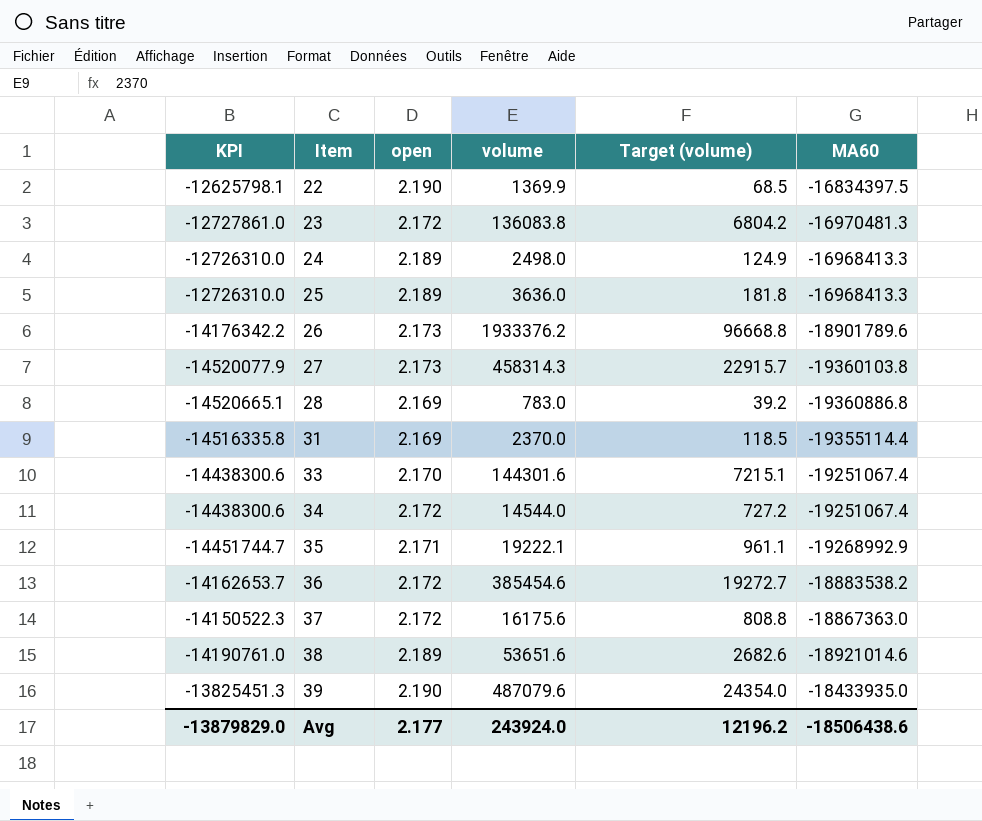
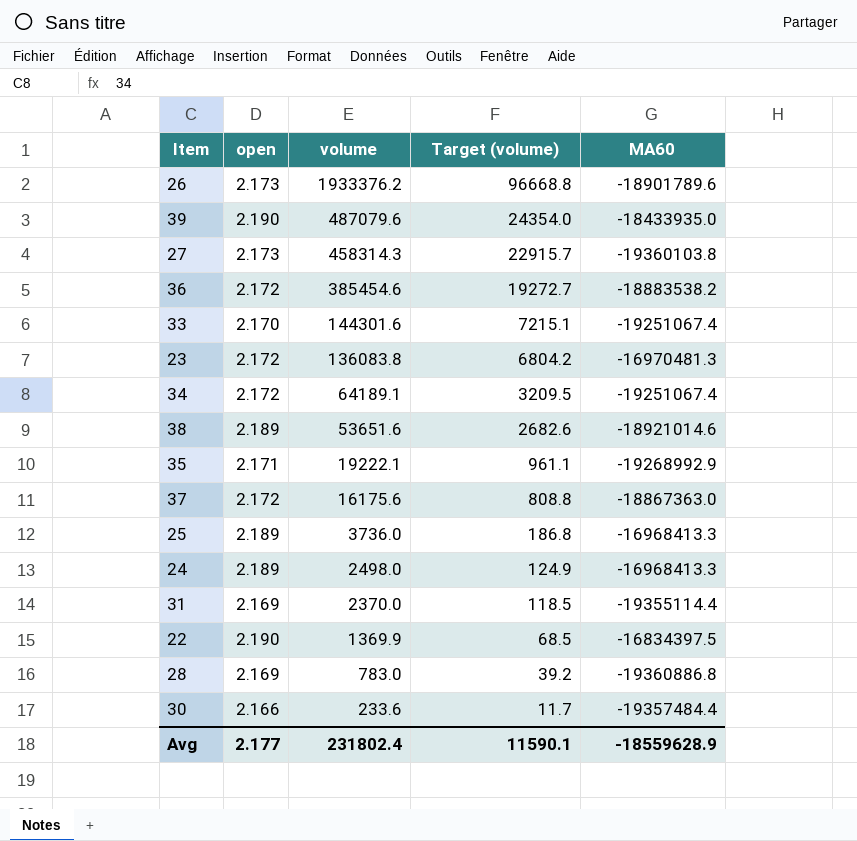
row order: Item ascending -> volume descending
column KPI | formula: [MA60] * 0.75 -> none
34 | volume: 14544.0 -> 64189.1
34 | Target (volume): 727.2 -> 3209.5
25 | volume: 3636.0 -> 3736.0
25 | Target (volume): 181.8 -> 186.8
row 30: none -> 2.166 | 233.6 | 11.7 | -19357484.4
Avg | volume: 243924.0 -> 231802.4
Avg | Target (volume): 12196.2 -> 11590.1
Avg | MA60: -18506438.6 -> -18559628.9

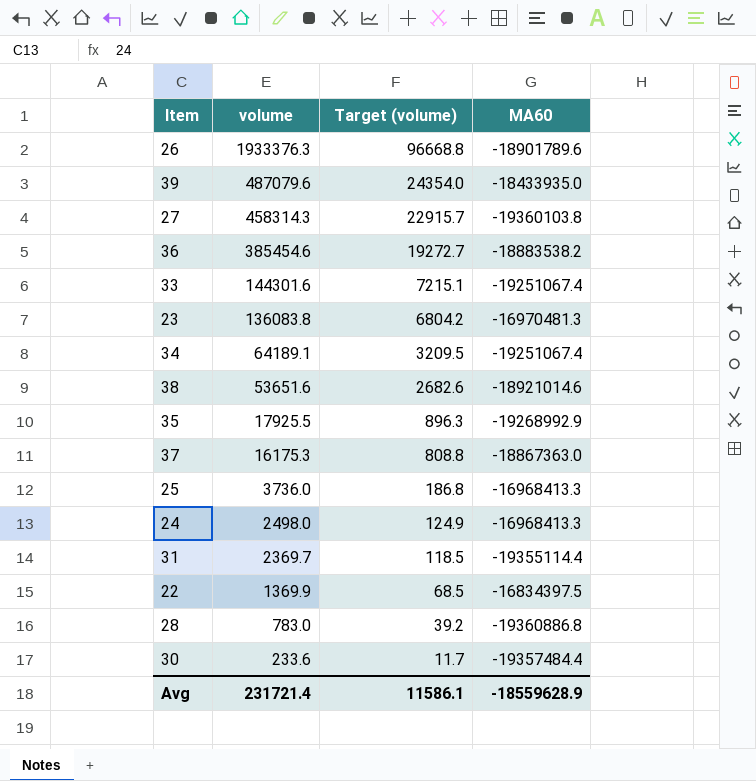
column open | position: 2 -> none
26 | volume: 1933376.2 -> 1933376.3
35 | volume: 19222.1 -> 17925.5
35 | Target (volume): 961.1 -> 896.3
37 | volume: 16175.6 -> 16175.3
31 | volume: 2370.0 -> 2369.7
Avg | volume: 231802.4 -> 231721.4
Avg | Target (volume): 11590.1 -> 11586.1

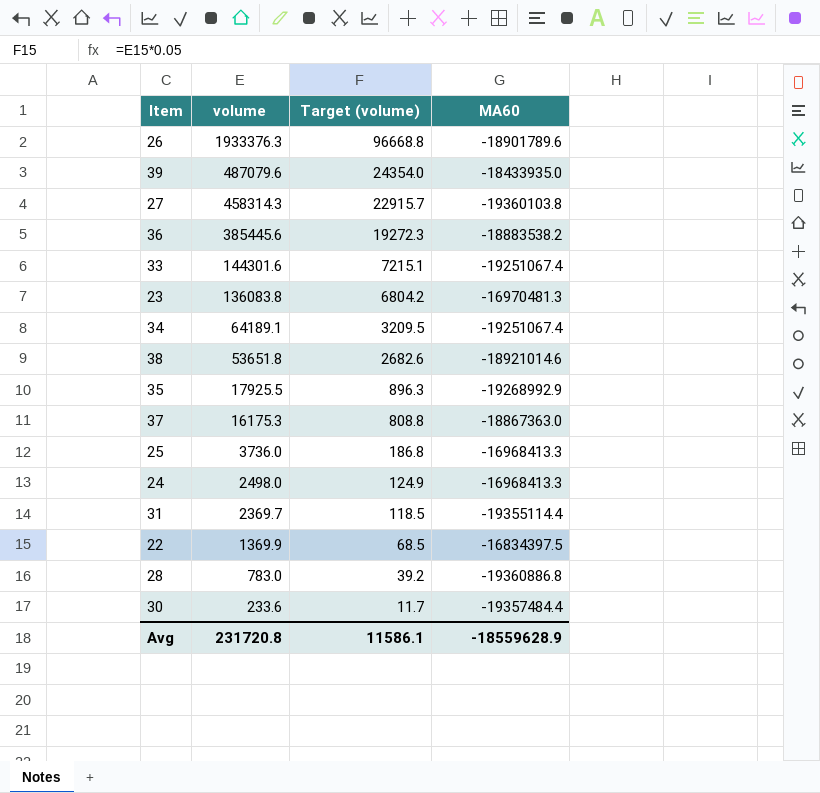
36 | volume: 385454.6 -> 385445.6
36 | Target (volume): 19272.7 -> 19272.3
38 | volume: 53651.6 -> 53651.8
Avg | volume: 231721.4 -> 231720.8

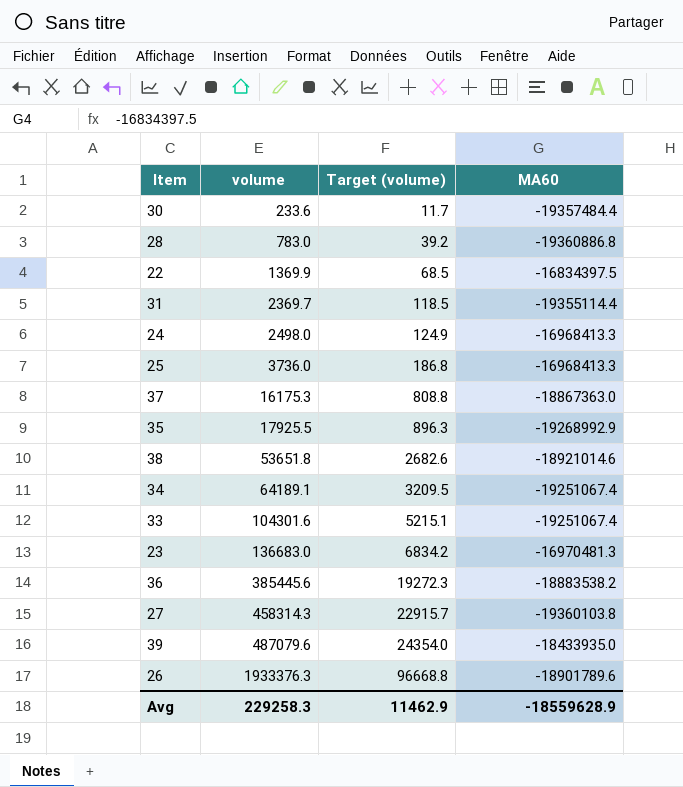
row order: volume descending -> volume ascending
33 | volume: 144301.6 -> 104301.6
33 | Target (volume): 7215.1 -> 5215.1
23 | volume: 136083.8 -> 136683.0
23 | Target (volume): 6804.2 -> 6834.2
Avg | volume: 231720.8 -> 229258.3
Avg | Target (volume): 11586.1 -> 11462.9

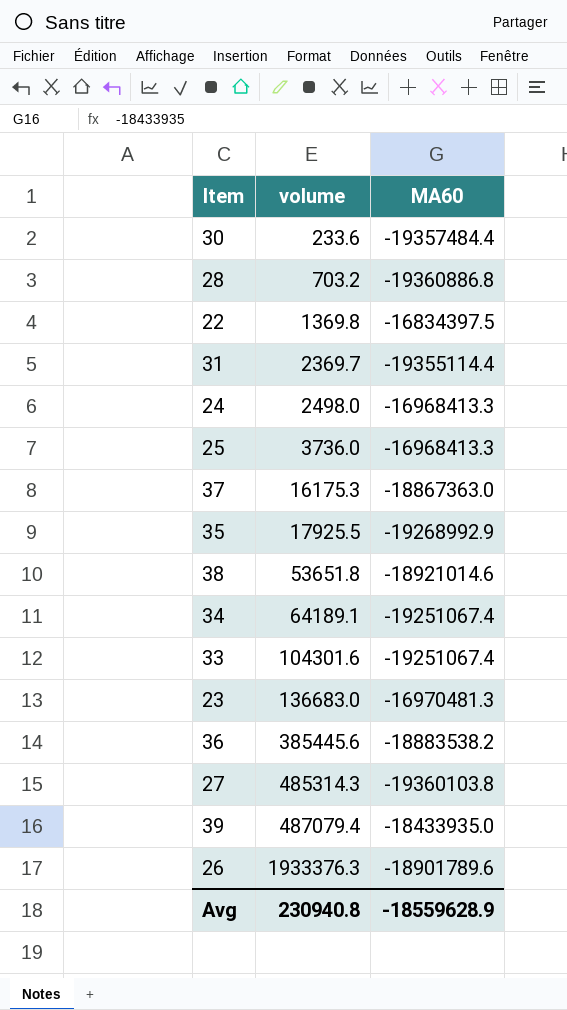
column Target (volume) | formula: [volume] * 0.05 -> none
28 | volume: 783.0 -> 703.2
22 | volume: 1369.9 -> 1369.8
27 | volume: 458314.3 -> 485314.3
39 | volume: 487079.6 -> 487079.4
Avg | volume: 229258.3 -> 230940.8

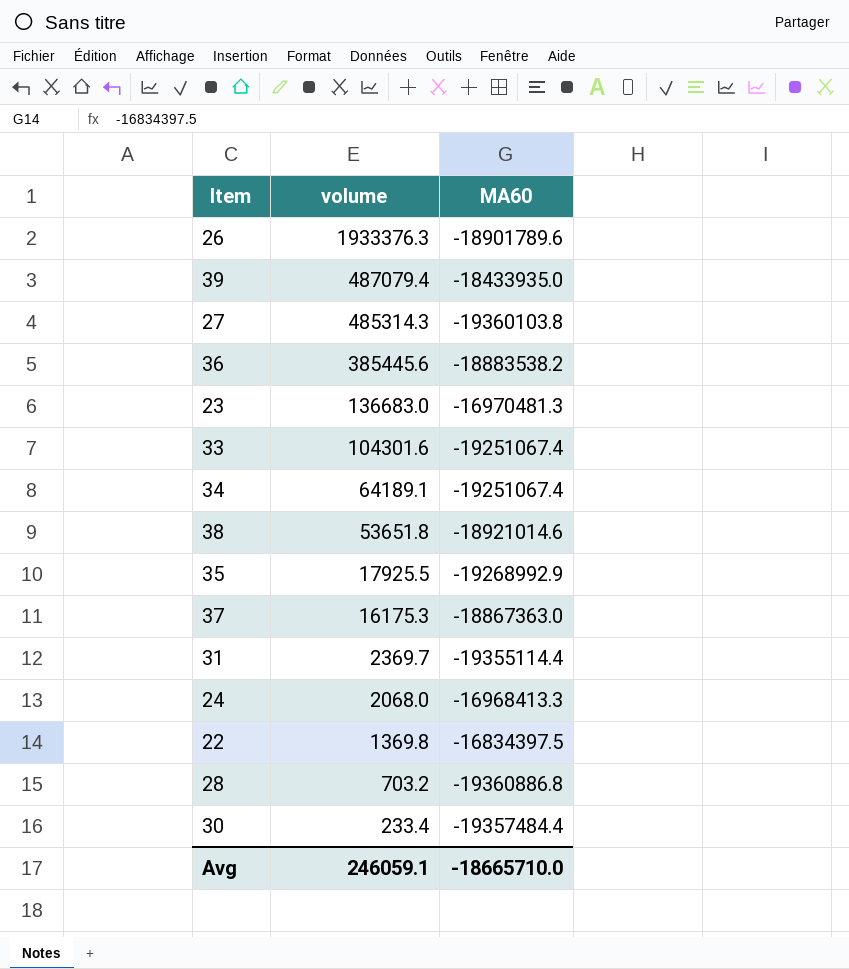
row order: volume ascending -> volume descending
row 25: 3736.0 | -16968413.3 -> none
24 | volume: 2498.0 -> 2068.0
30 | volume: 233.6 -> 233.4
Avg | volume: 230940.8 -> 246059.1
Avg | MA60: -18559628.9 -> -18665710.0

